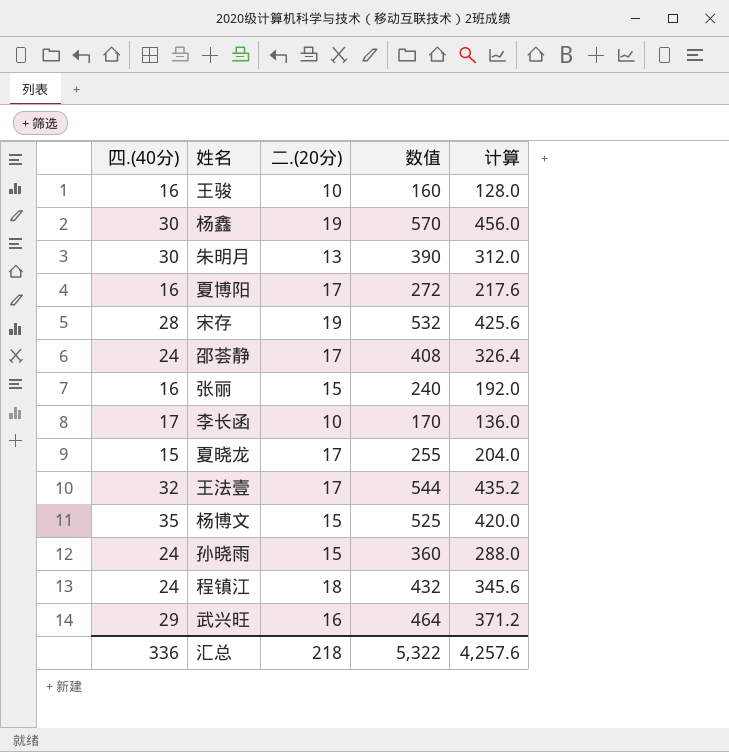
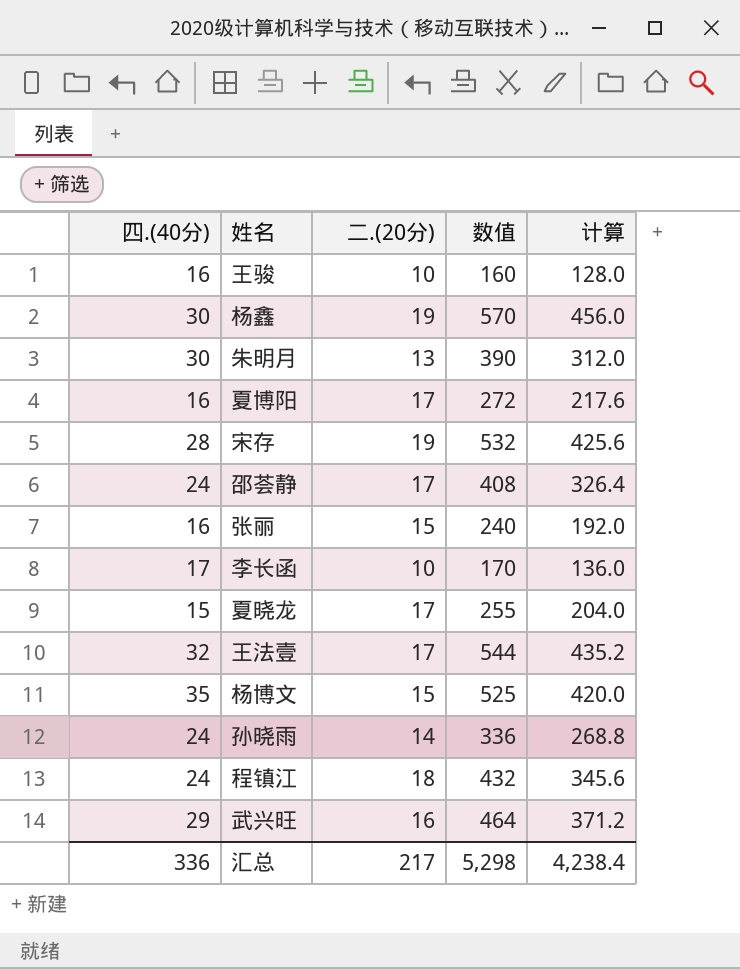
孙晓雨 | 二.(20分): 15 -> 14
孙晓雨 | 数值: 360 -> 336
孙晓雨 | 计算: 288.0 -> 268.8
汇总 | 二.(20分): 218 -> 217
汇总 | 数值: 5,322 -> 5,298
汇总 | 计算: 4,257.6 -> 4,238.4

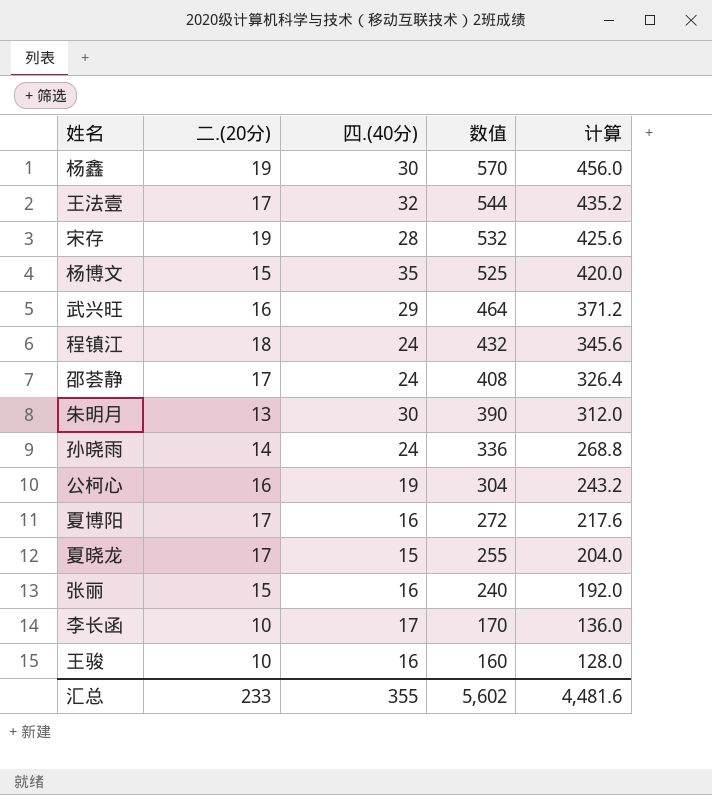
row order: none -> 数值 descending
column 四.(40分) | position: 1 -> 3
row 公柯心: none -> 16 | 19 | 304 | 243.2
汇总 | 二.(20分): 217 -> 233
汇总 | 四.(40分): 336 -> 355
汇总 | 数值: 5,298 -> 5,602
汇总 | 计算: 4,238.4 -> 4,481.6

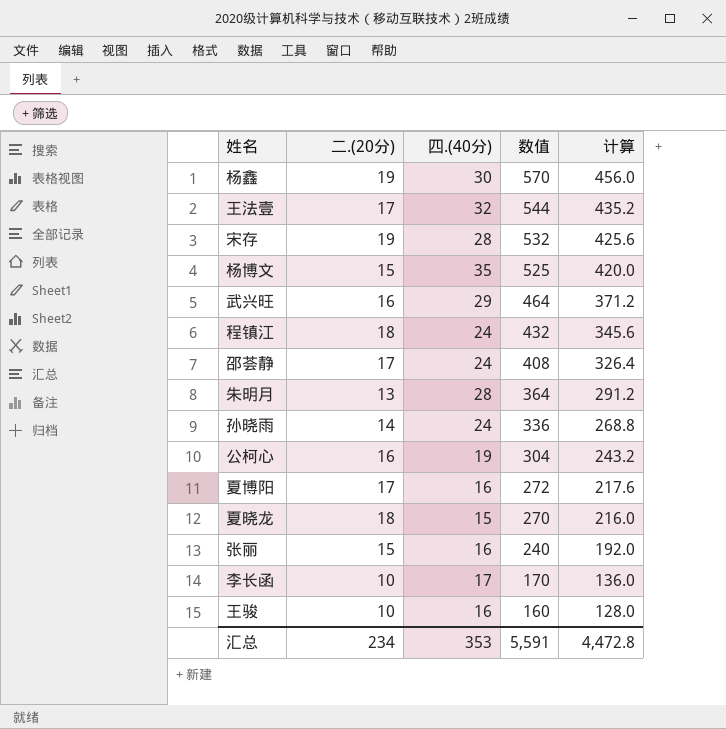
朱明月 | 四.(40分): 30 -> 28
朱明月 | 数值: 390 -> 364
朱明月 | 计算: 312.0 -> 291.2
夏晓龙 | 二.(20分): 17 -> 18
夏晓龙 | 数值: 255 -> 270
夏晓龙 | 计算: 204.0 -> 216.0
汇总 | 二.(20分): 233 -> 234
汇总 | 四.(40分): 355 -> 353
汇总 | 数值: 5,602 -> 5,591
汇总 | 计算: 4,481.6 -> 4,472.8

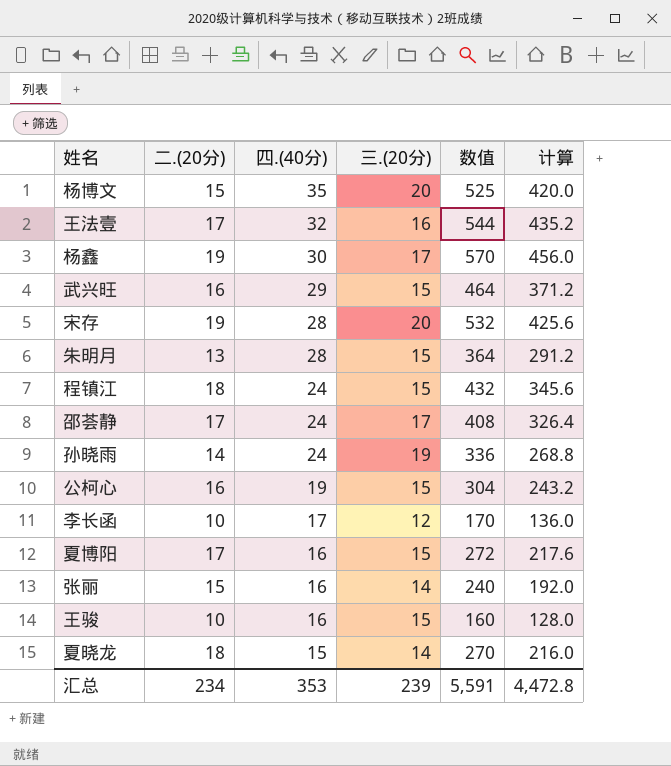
row order: 数值 descending -> 四.(40分) descending
column 三.(20分) | position: none -> 4

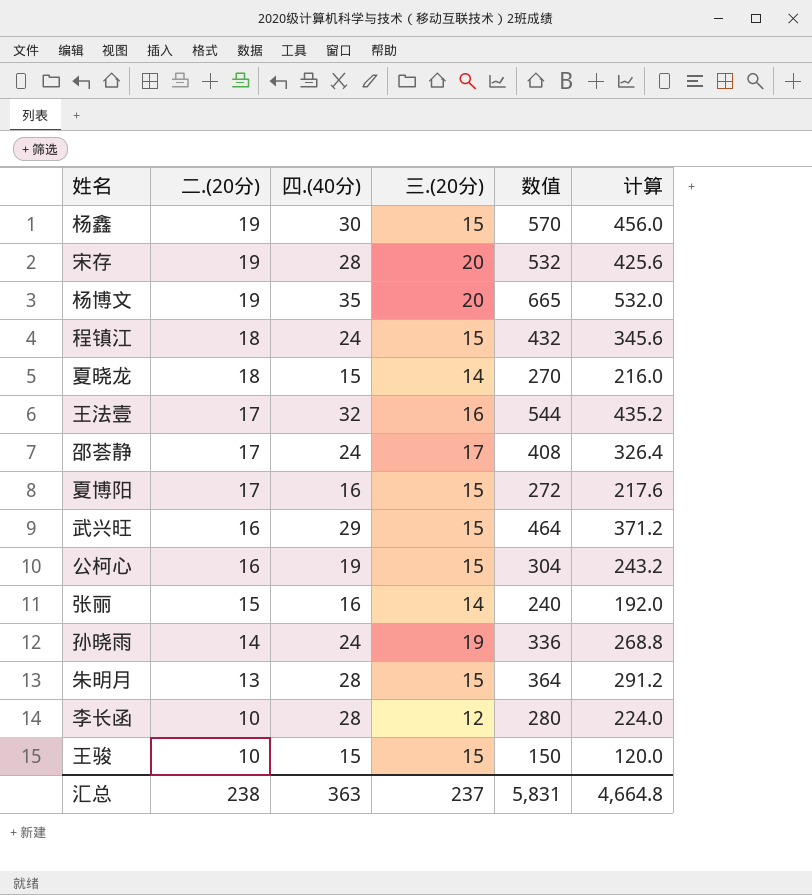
row order: 四.(40分) descending -> 二.(20分) descending
杨鑫 | 三.(20分): 17 -> 15
杨博文 | 二.(20分): 15 -> 19
杨博文 | 数值: 525 -> 665
杨博文 | 计算: 420.0 -> 532.0
李长函 | 四.(40分): 17 -> 28
李长函 | 数值: 170 -> 280
李长函 | 计算: 136.0 -> 224.0
王骏 | 四.(40分): 16 -> 15
王骏 | 数值: 160 -> 150
王骏 | 计算: 128.0 -> 120.0
汇总 | 二.(20分): 234 -> 238
汇总 | 四.(40分): 353 -> 363
汇总 | 三.(20分): 239 -> 237
汇总 | 数值: 5,591 -> 5,831
汇总 | 计算: 4,472.8 -> 4,664.8

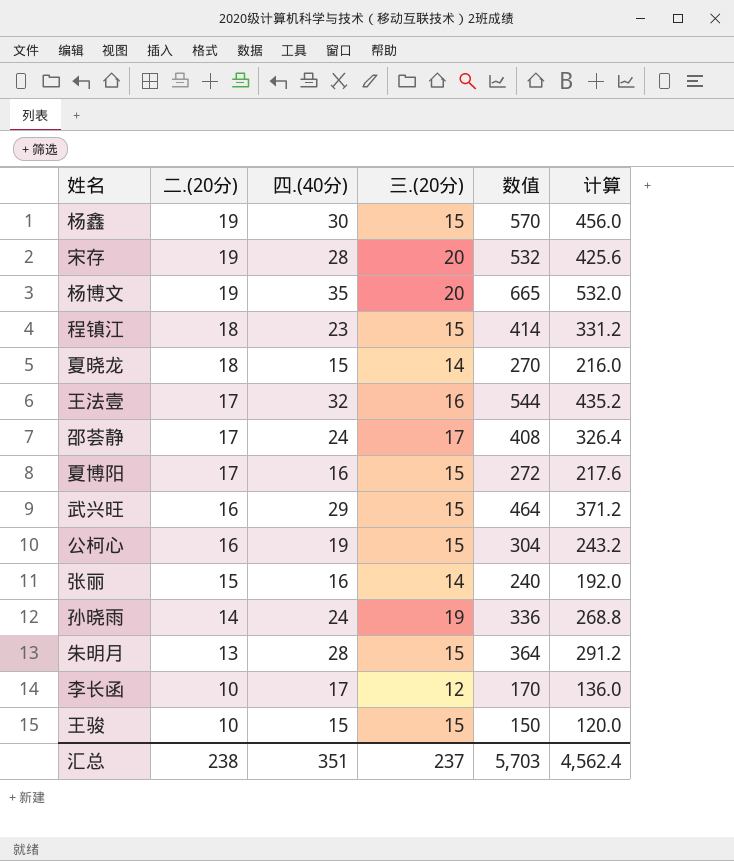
程镇江 | 四.(40分): 24 -> 23
程镇江 | 数值: 432 -> 414
程镇江 | 计算: 345.6 -> 331.2
李长函 | 四.(40分): 28 -> 17
李长函 | 数值: 280 -> 170
李长函 | 计算: 224.0 -> 136.0
汇总 | 四.(40分): 363 -> 351
汇总 | 数值: 5,831 -> 5,703
汇总 | 计算: 4,664.8 -> 4,562.4

